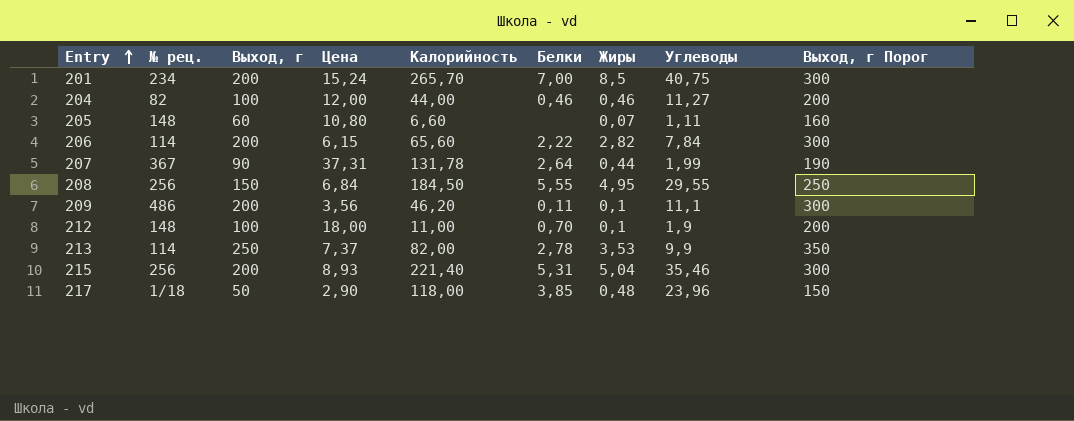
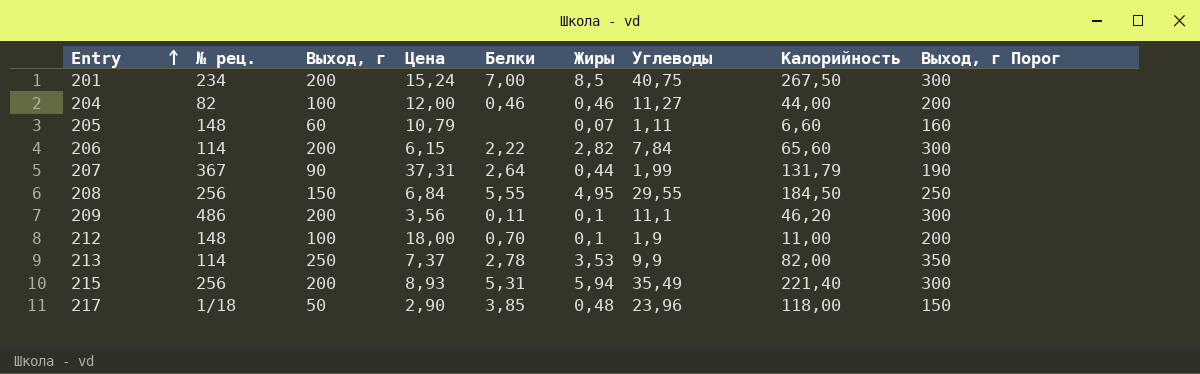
column Калорийность | position: 5 -> 8
201 | Калорийность: 265,70 -> 267,50
205 | Цена: 10,80 -> 10,79
207 | Калорийность: 131,78 -> 131,79
215 | Жиры: 5,04 -> 5,94
215 | Углеводы: 35,46 -> 35,49

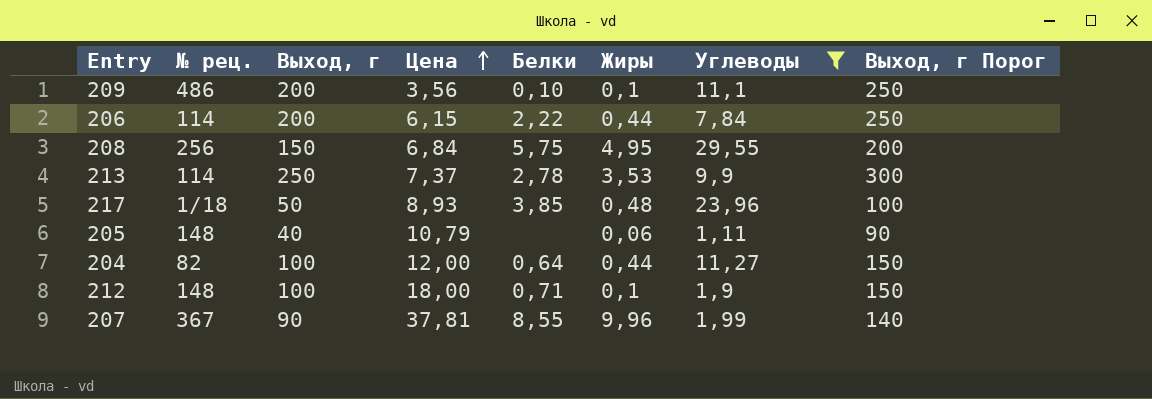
filter: none -> Углеводы <= 29,55
row order: Entry ascending -> Цена ascending
column Калорийность | position: 8 -> none
column Выход, г Порог | formula: [Выход, г] + 100 -> [Выход, г] + 50
209 | Белки: 0,11 -> 0,10
206 | Жиры: 2,82 -> 0,44
208 | Белки: 5,55 -> 5,75
217 | Цена: 2,90 -> 8,93
205 | Выход, г: 60 -> 40
205 | Жиры: 0,07 -> 0,06
204 | Белки: 0,46 -> 0,64
204 | Жиры: 0,46 -> 0,44
212 | Белки: 0,70 -> 0,71
207 | Цена: 37,31 -> 37,81
207 | Белки: 2,64 -> 8,55
207 | Жиры: 0,44 -> 9,96

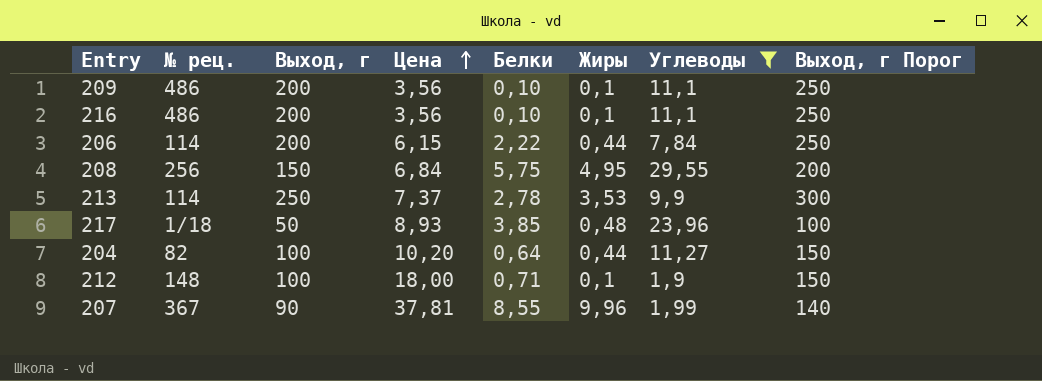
row 205: 148 | 40 | 10,79 | none | 0,06 | 1,11 | 90 -> none
row 216: none -> 486 | 200 | 3,56 | 0,10 | 0,1 | 11,1 | 250
204 | Цена: 12,00 -> 10,20

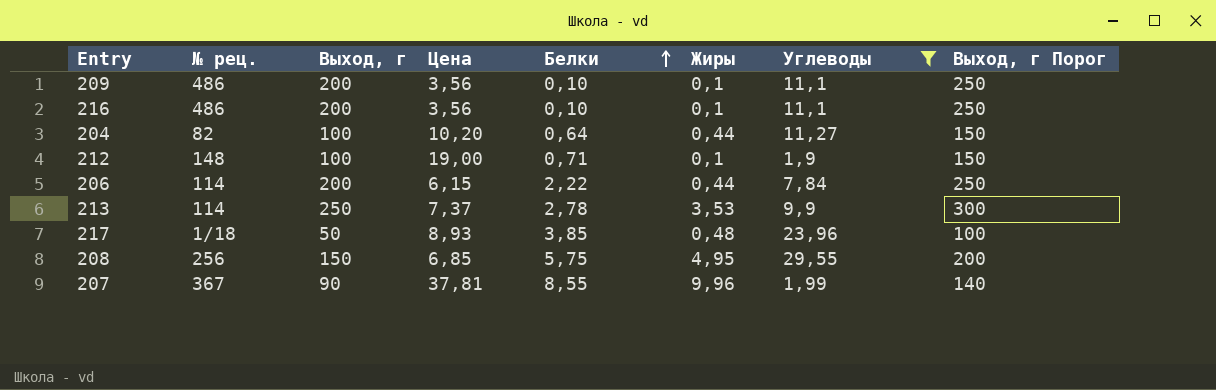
row order: Цена ascending -> Белки ascending
212 | Цена: 18,00 -> 19,00
208 | Цена: 6,84 -> 6,85

